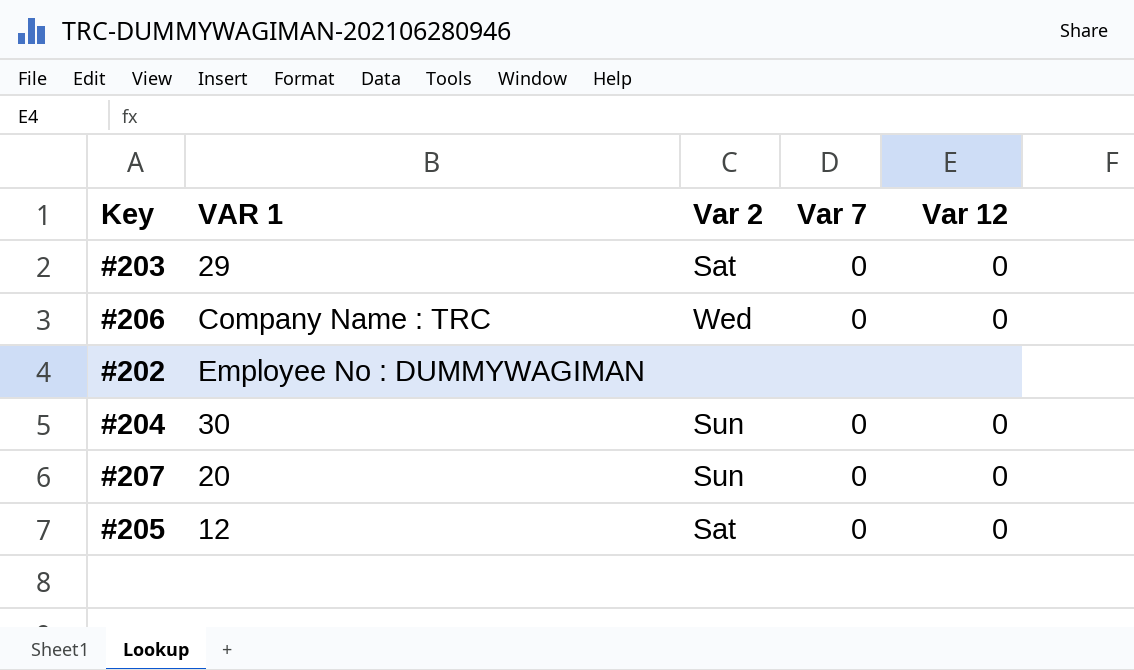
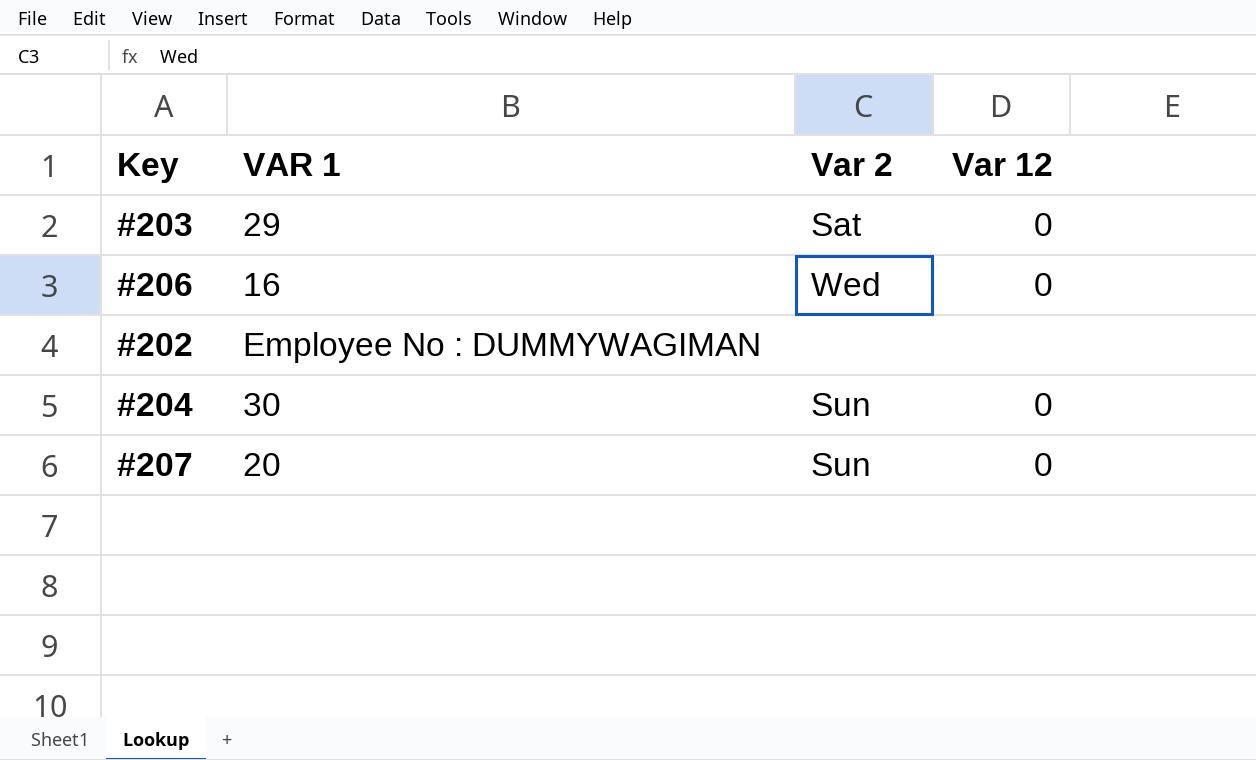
column Var 7 | position: 4 -> none
row #205: 12 | Sat | 0 | 0 -> none
#206 | VAR 1: Company Name : TRC -> 16

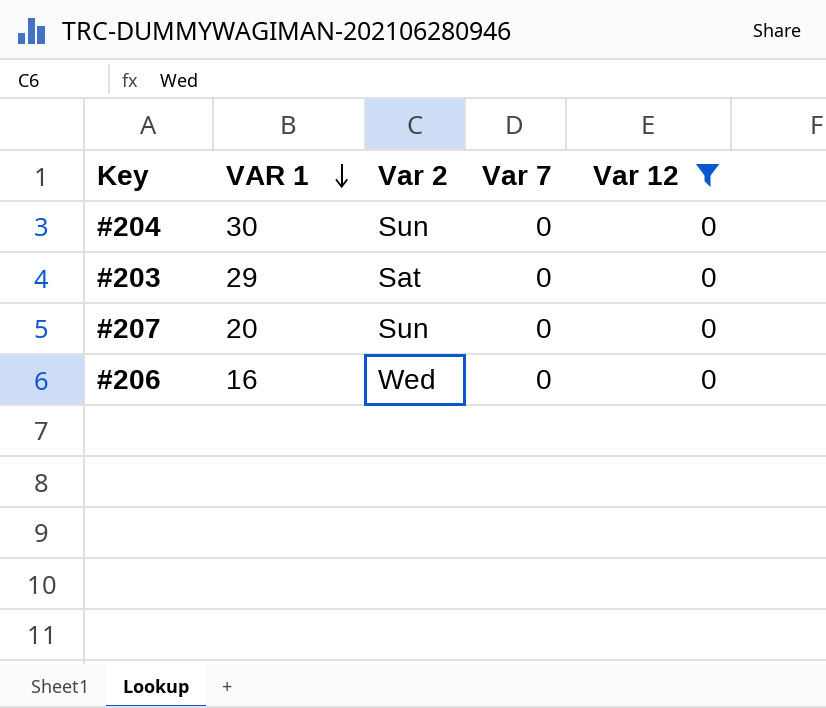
filter: none -> Var 12 = 0
row order: none -> VAR 1 descending
column Var 7 | position: none -> 4

